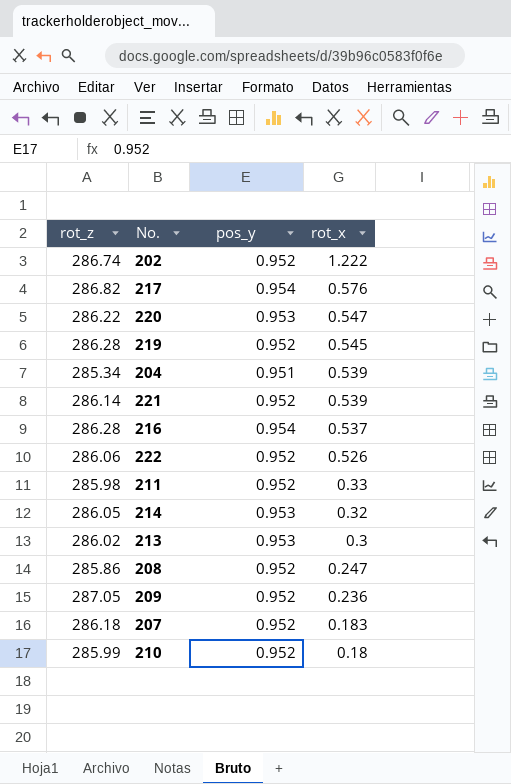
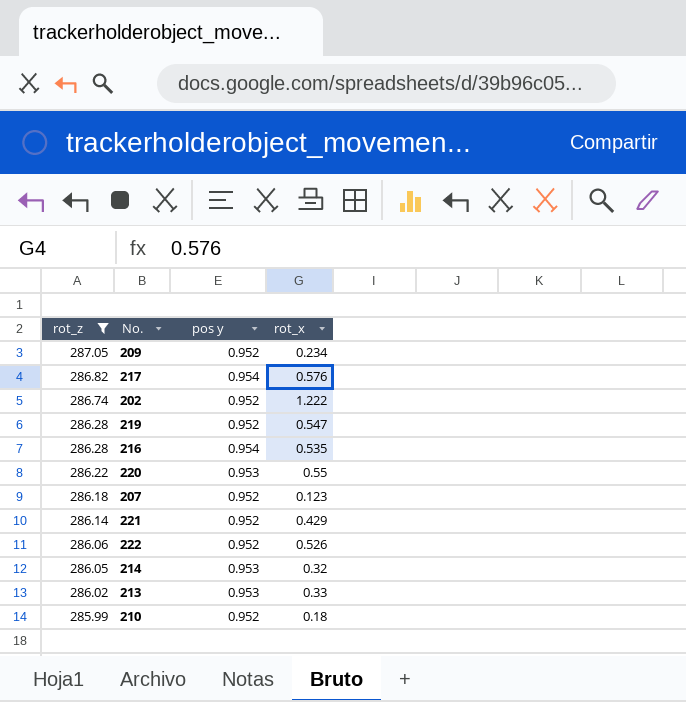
filter: none -> rot_z >= 285.99
row order: rot_x descending -> rot_z descending
column name: pos_y -> pos y
209 | rot_x: 0.236 -> 0.234
219 | rot_x: 0.545 -> 0.547
216 | rot_x: 0.537 -> 0.535
220 | rot_x: 0.547 -> 0.55
207 | rot_x: 0.183 -> 0.123
221 | rot_x: 0.539 -> 0.429
213 | rot_x: 0.3 -> 0.33

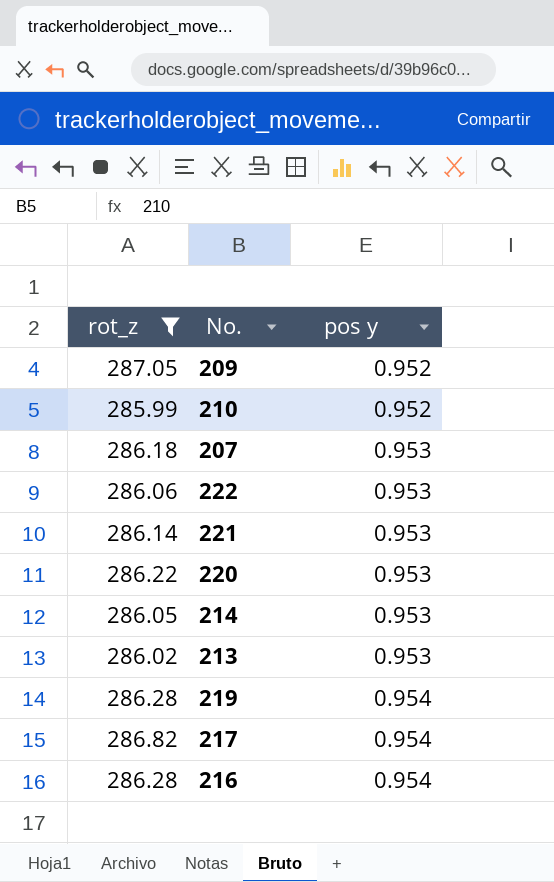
row order: rot_z descending -> pos y ascending
column rot_x | position: 4 -> none
row 202: 286.74 | 0.952 | 1.222 -> none
207 | pos y: 0.952 -> 0.953
222 | pos y: 0.952 -> 0.953
221 | pos y: 0.952 -> 0.953
219 | pos y: 0.952 -> 0.954

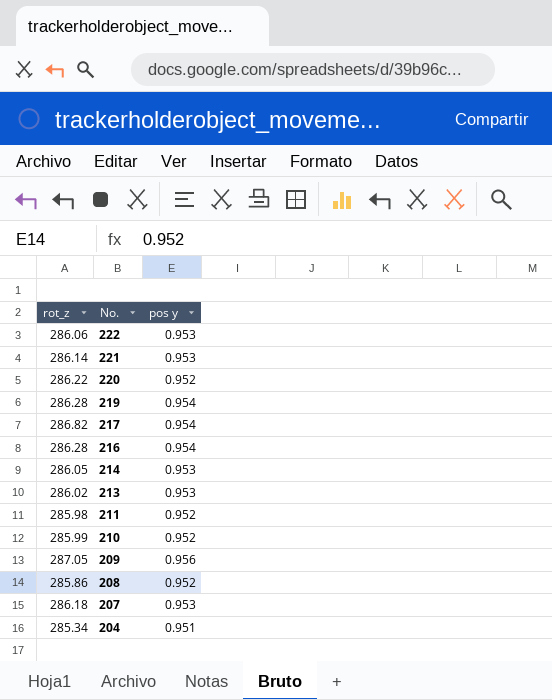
filter: rot_z >= 285.99 -> none
row order: pos y ascending -> No. descending
220 | pos y: 0.953 -> 0.952
209 | pos y: 0.952 -> 0.956

